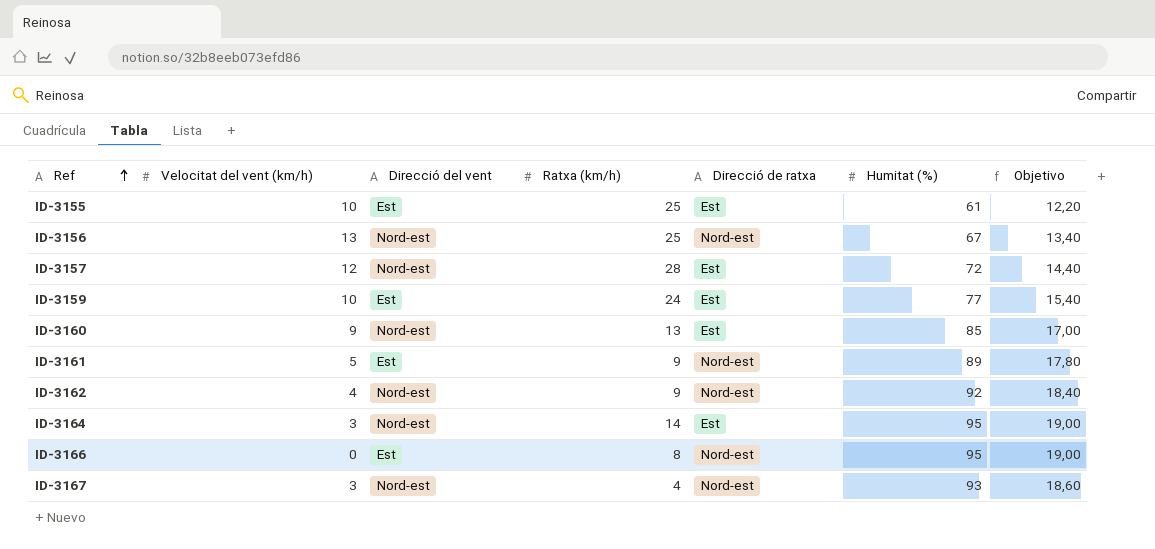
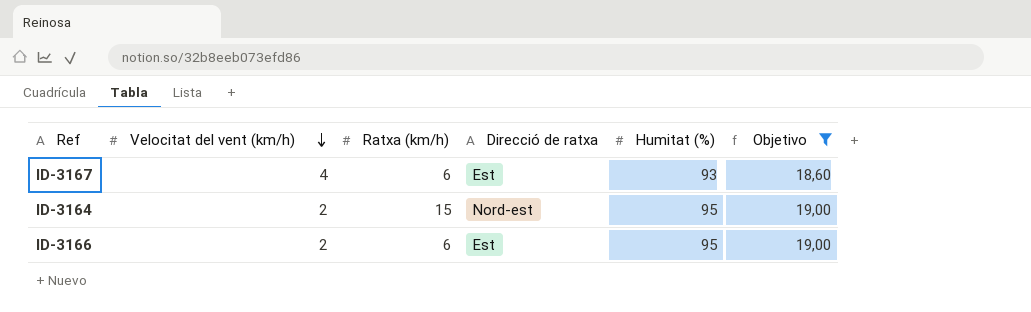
filter: none -> Objetivo >= 18,60
row order: Ref ascending -> Velocitat del vent (km/h) descending
column Direcció del vent | position: 3 -> none
ID-3167 | Velocitat del vent (km/h): 3 -> 4
ID-3167 | Ratxa (km/h): 4 -> 6
ID-3167 | Direcció de ratxa: Nord-est -> Est
ID-3164 | Velocitat del vent (km/h): 3 -> 2
ID-3164 | Ratxa (km/h): 14 -> 15
ID-3164 | Direcció de ratxa: Est -> Nord-est
ID-3166 | Velocitat del vent (km/h): 0 -> 2
ID-3166 | Ratxa (km/h): 8 -> 6
ID-3166 | Direcció de ratxa: Nord-est -> Est

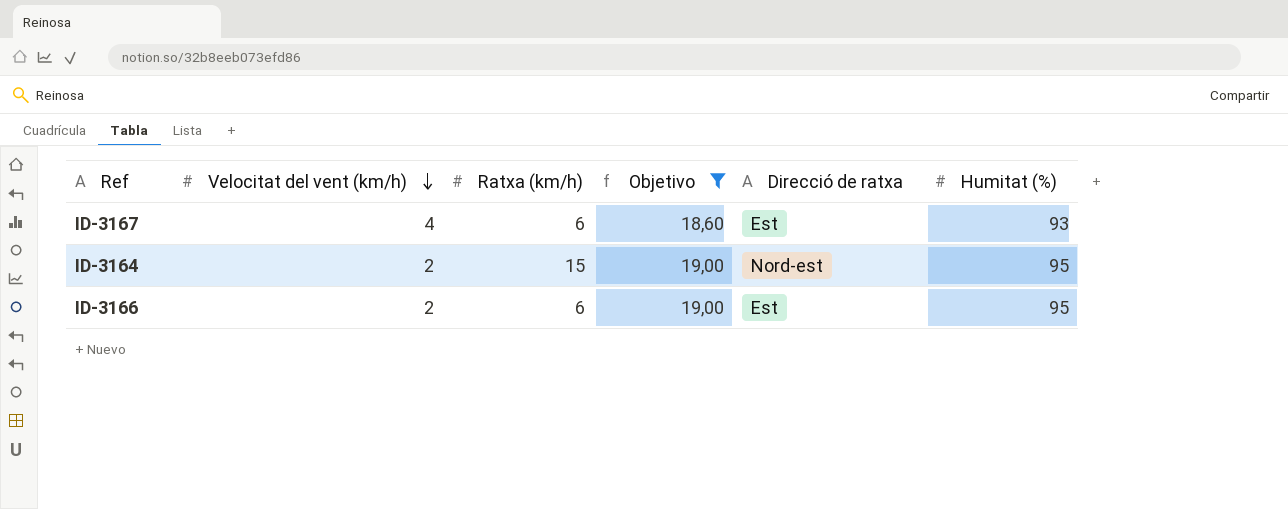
column Objetivo | position: 6 -> 4

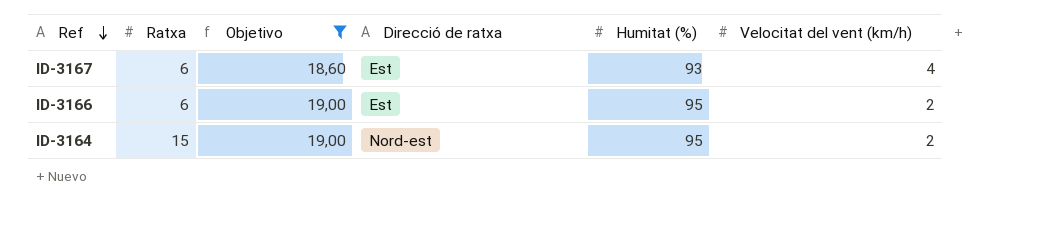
row order: Velocitat del vent (km/h) descending -> Ref descending
column name: Ratxa (km/h) -> Ratxa
column Velocitat del vent (km/h) | position: 2 -> 6

